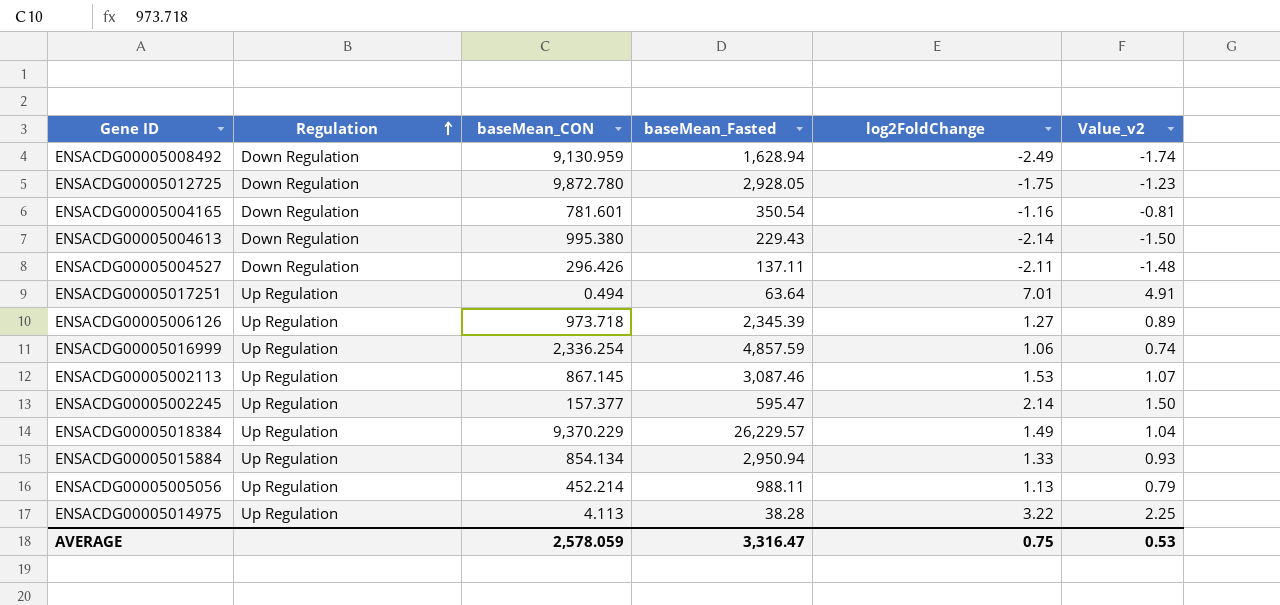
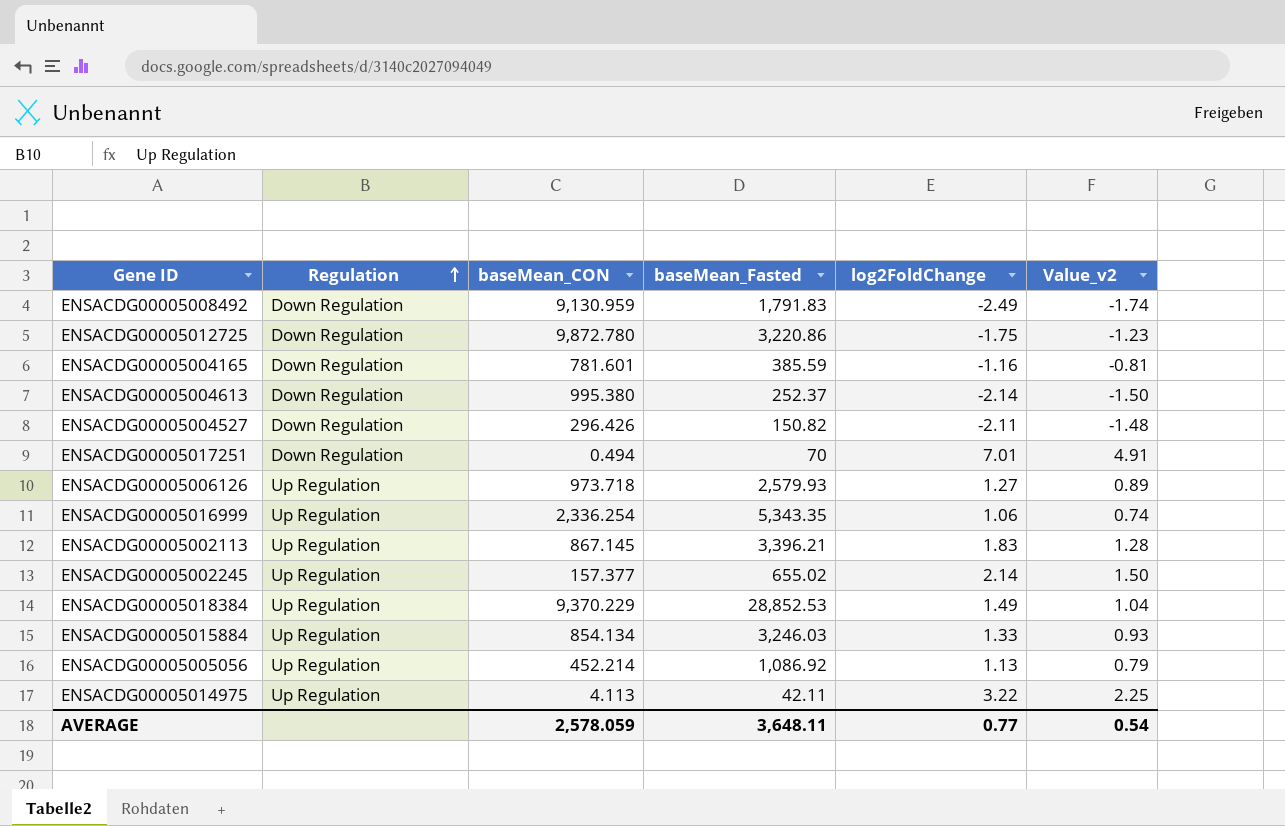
ENSACDG00005008492 | baseMean_Fasted: 1,628.94 -> 1,791.83
ENSACDG00005012725 | baseMean_Fasted: 2,928.05 -> 3,220.86
ENSACDG00005004165 | baseMean_Fasted: 350.54 -> 385.59
ENSACDG00005004613 | baseMean_Fasted: 229.43 -> 252.37
ENSACDG00005004527 | baseMean_Fasted: 137.11 -> 150.82
ENSACDG00005017251 | Regulation: Up Regulation -> Down Regulation
ENSACDG00005017251 | baseMean_Fasted: 63.64 -> 70
ENSACDG00005006126 | baseMean_Fasted: 2,345.39 -> 2,579.93
ENSACDG00005016999 | baseMean_Fasted: 4,857.59 -> 5,343.35
ENSACDG00005002113 | baseMean_Fasted: 3,087.46 -> 3,396.21
ENSACDG00005002113 | log2FoldChange: 1.53 -> 1.83
ENSACDG00005002113 | Value_v2: 1.07 -> 1.28
ENSACDG00005002245 | baseMean_Fasted: 595.47 -> 655.02
ENSACDG00005018384 | baseMean_Fasted: 26,229.57 -> 28,852.53
ENSACDG00005015884 | baseMean_Fasted: 2,950.94 -> 3,246.03
ENSACDG00005005056 | baseMean_Fasted: 988.11 -> 1,086.92
ENSACDG00005014975 | baseMean_Fasted: 38.28 -> 42.11
AVERAGE | baseMean_Fasted: 3,316.47 -> 3,648.11
AVERAGE | log2FoldChange: 0.75 -> 0.77
AVERAGE | Value_v2: 0.53 -> 0.54

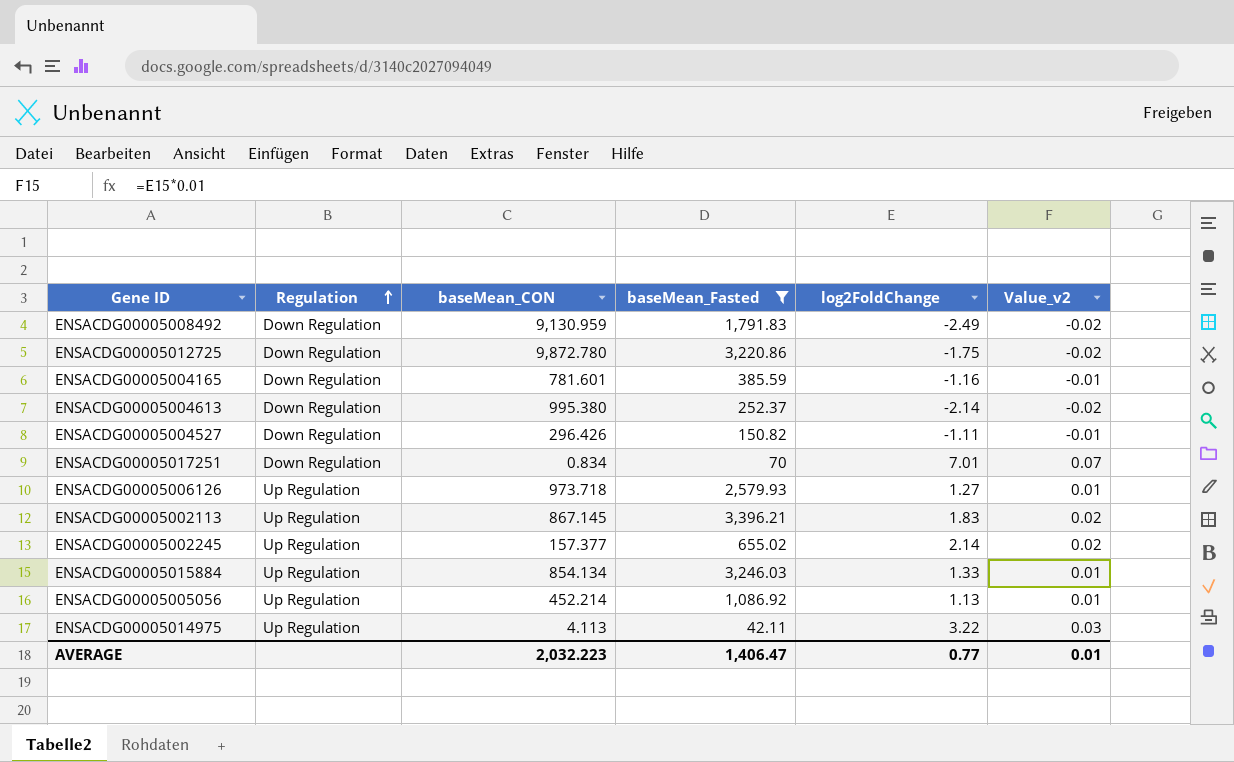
filter: none -> baseMean_Fasted <= 3,396.21
column Value_v2 | formula: [log2FoldChange] * 0.7 -> [log2FoldChange] * 0.01
ENSACDG00005004527 | log2FoldChange: -2.11 -> -1.11
ENSACDG00005017251 | baseMean_CON: 0.494 -> 0.834
AVERAGE | baseMean_CON: 2,578.059 -> 2,032.223
AVERAGE | baseMean_Fasted: 3,648.11 -> 1,406.47
AVERAGE | Value_v2: 0.54 -> 0.01

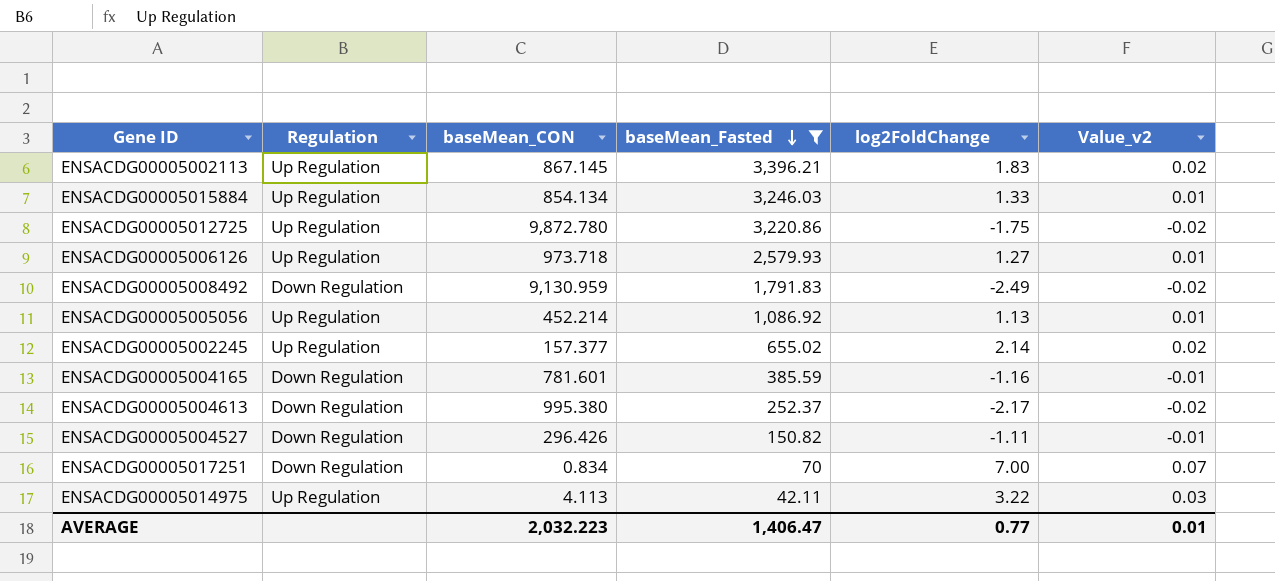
row order: Regulation ascending -> baseMean_Fasted descending
ENSACDG00005012725 | Regulation: Down Regulation -> Up Regulation
ENSACDG00005004613 | log2FoldChange: -2.14 -> -2.17
ENSACDG00005017251 | log2FoldChange: 7.01 -> 7.00

